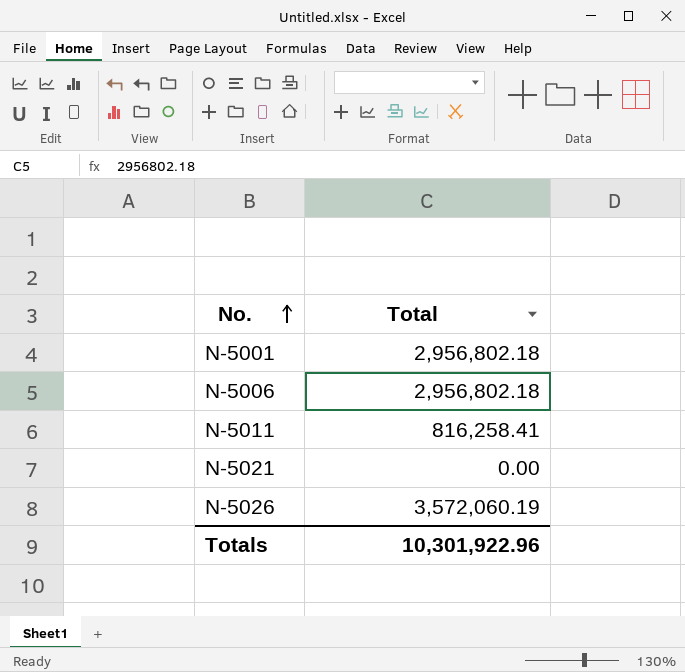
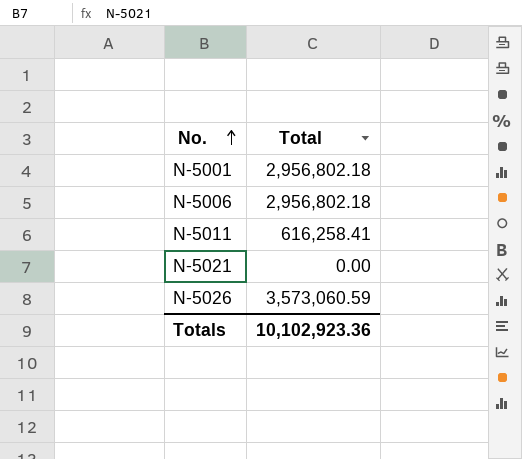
N-5011 | Total: 816,258.41 -> 616,258.41
N-5026 | Total: 3,572,060.19 -> 3,573,060.59
Totals | Total: 10,301,922.96 -> 10,102,923.36

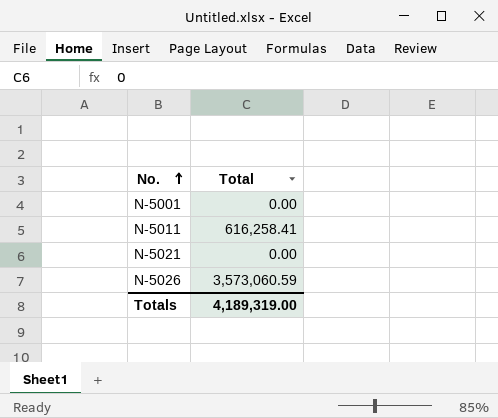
row N-5006: 2,956,802.18 -> none
N-5001 | Total: 2,956,802.18 -> 0.00
Totals | Total: 10,102,923.36 -> 4,189,319.00

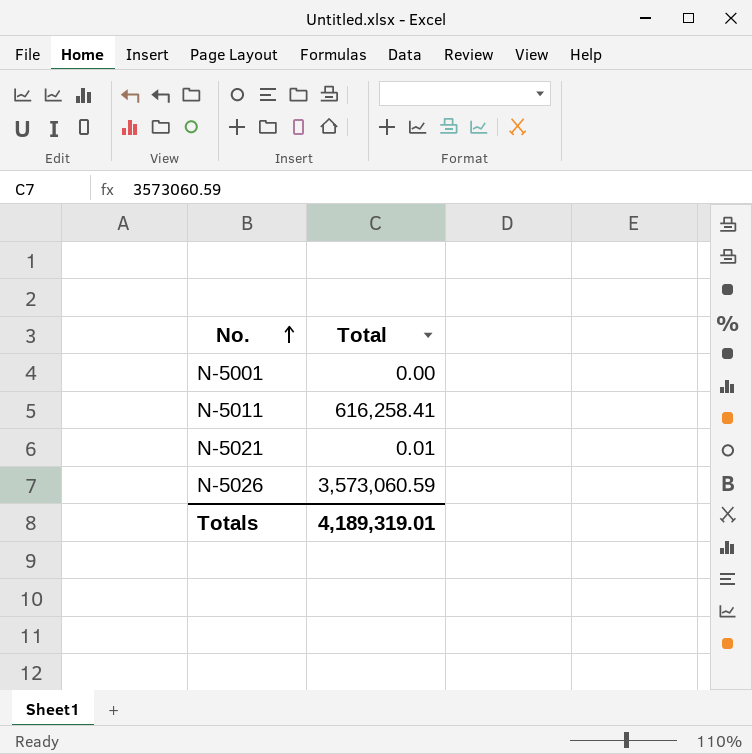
N-5021 | Total: 0.00 -> 0.01
Totals | Total: 4,189,319.00 -> 4,189,319.01

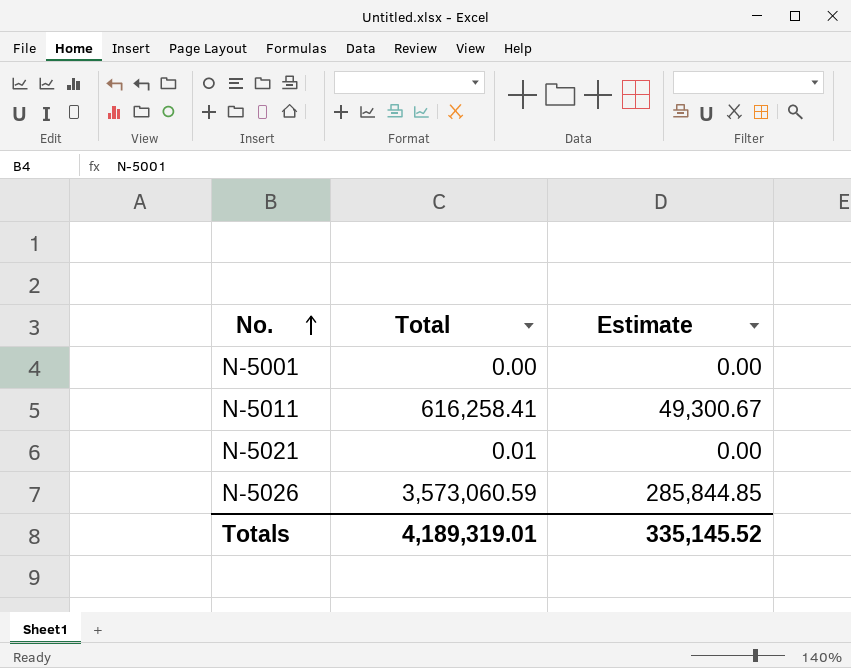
column Estimate | formula: none -> [Total] * 0.08

